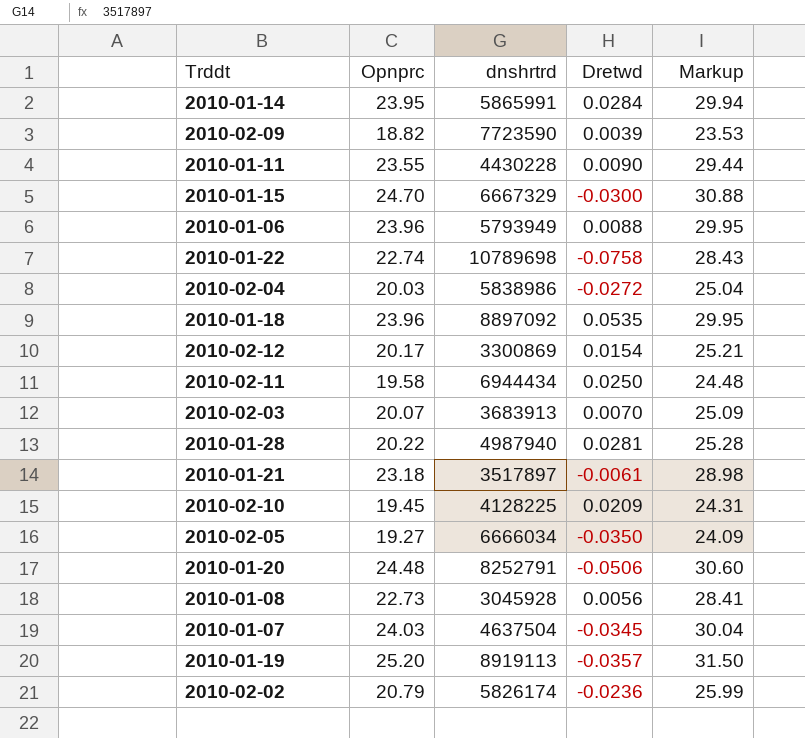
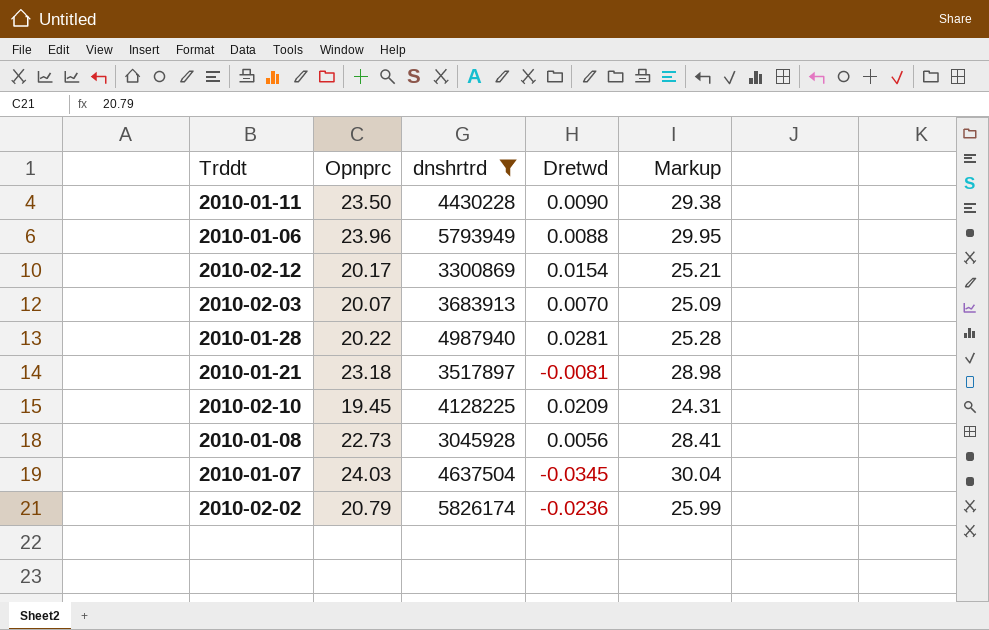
filter: none -> dnshrtrd <= 5826174
2010-01-11 | Opnprc: 23.55 -> 23.50
2010-01-11 | Markup: 29.44 -> 29.38
2010-01-21 | Dretwd: -0.0061 -> -0.0081

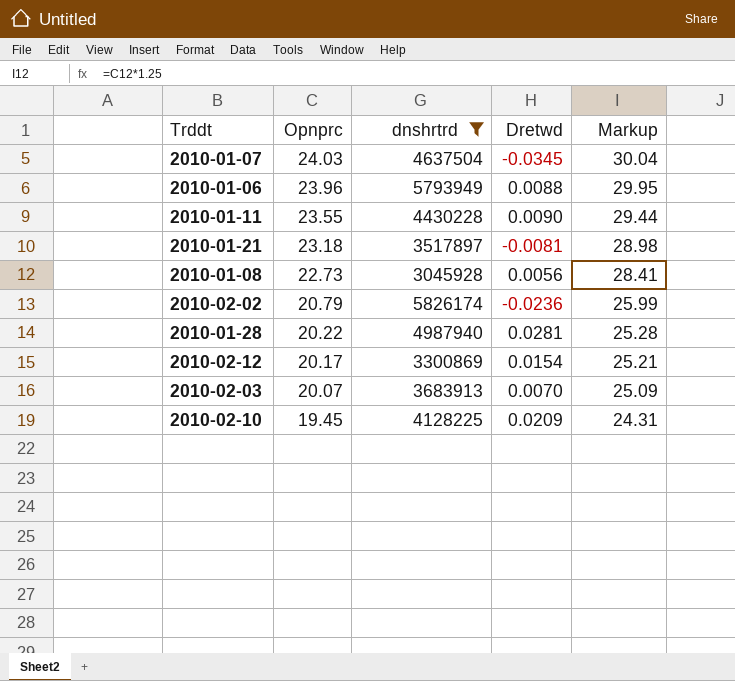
row order: none -> Opnprc descending
2010-01-11 | Opnprc: 23.50 -> 23.55
2010-01-11 | Markup: 29.38 -> 29.44

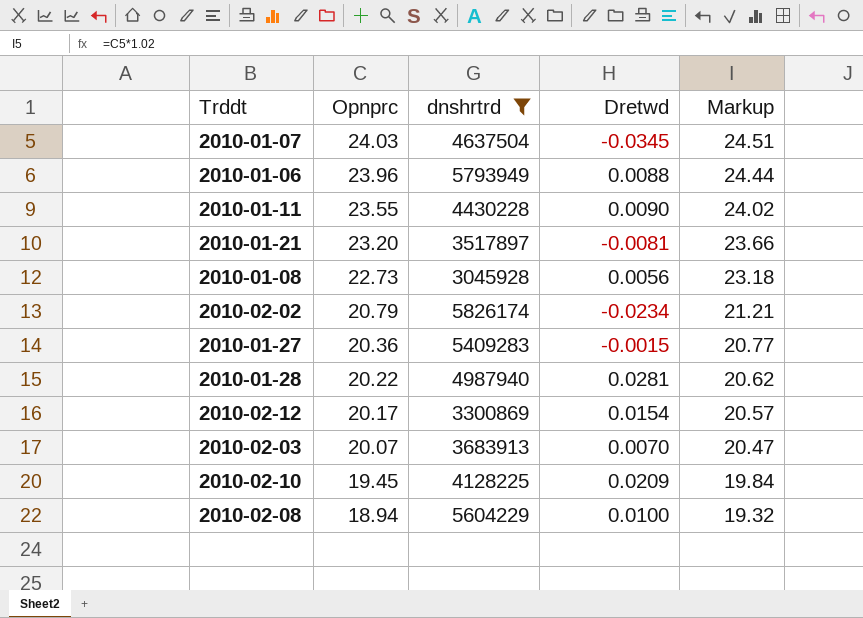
column Markup | formula: [Opnprc] * 1.25 -> [Opnprc] * 1.02
2010-01-21 | Opnprc: 23.18 -> 23.20
2010-02-02 | Dretwd: -0.0236 -> -0.0234
row 2010-01-27: none -> 20.36 | 5409283 | -0.0015 | 20.77
row 2010-02-08: none -> 18.94 | 5604229 | 0.0100 | 19.32

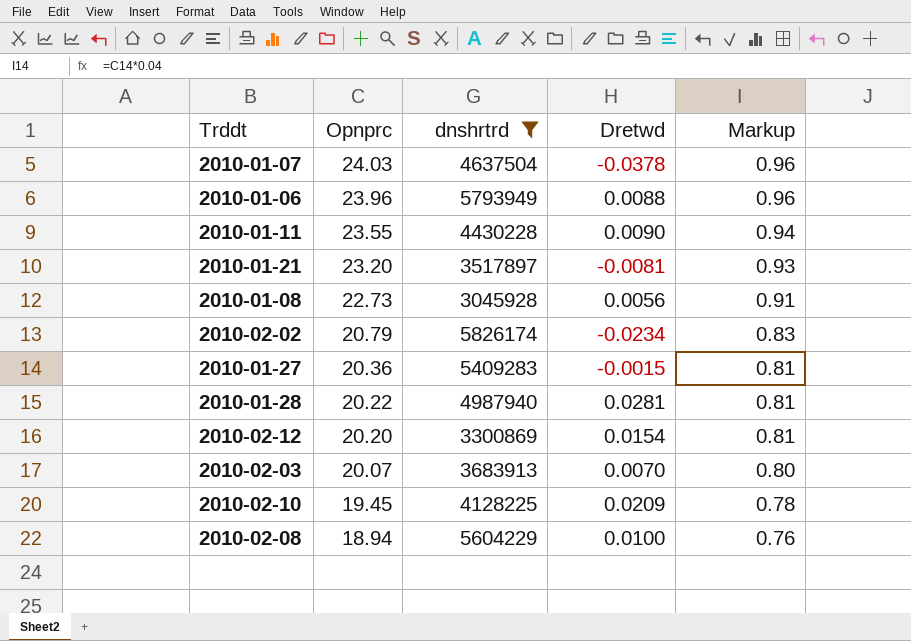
column Markup | formula: [Opnprc] * 1.02 -> [Opnprc] * 0.04
2010-01-07 | Dretwd: -0.0345 -> -0.0378
2010-02-12 | Opnprc: 20.17 -> 20.20

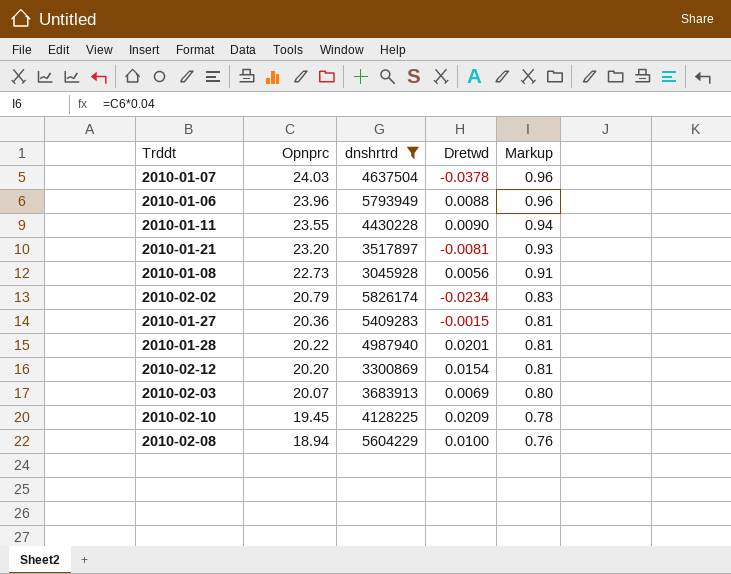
2010-01-28 | Dretwd: 0.0281 -> 0.0201
2010-02-03 | Dretwd: 0.0070 -> 0.0069

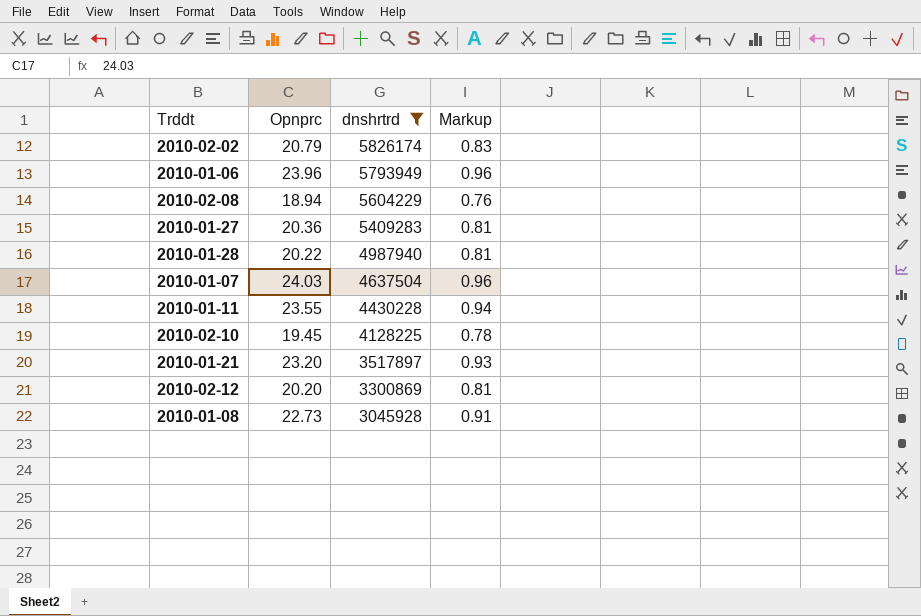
row order: Opnprc descending -> dnshrtrd descending
column Dretwd | position: 4 -> none
row 2010-02-03: 20.07 | 3683913 | 0.0069 | 0.80 -> none

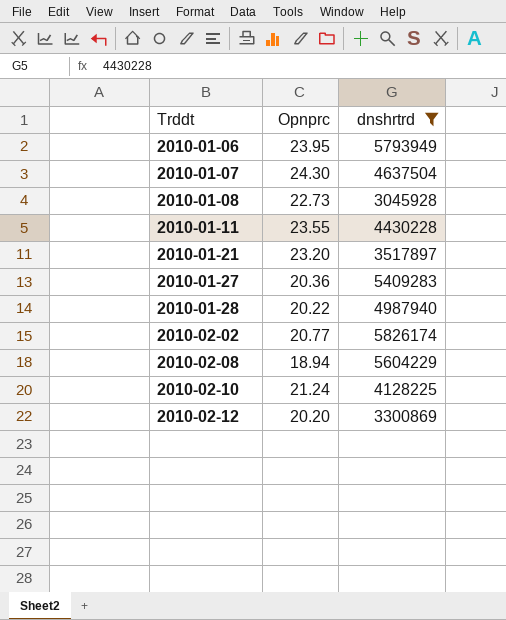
row order: dnshrtrd descending -> Trddt ascending
column Markup | formula: [Opnprc] * 0.04 -> none
2010-01-06 | Opnprc: 23.96 -> 23.95
2010-01-07 | Opnprc: 24.03 -> 24.30
2010-02-02 | Opnprc: 20.79 -> 20.77
2010-02-10 | Opnprc: 19.45 -> 21.24

